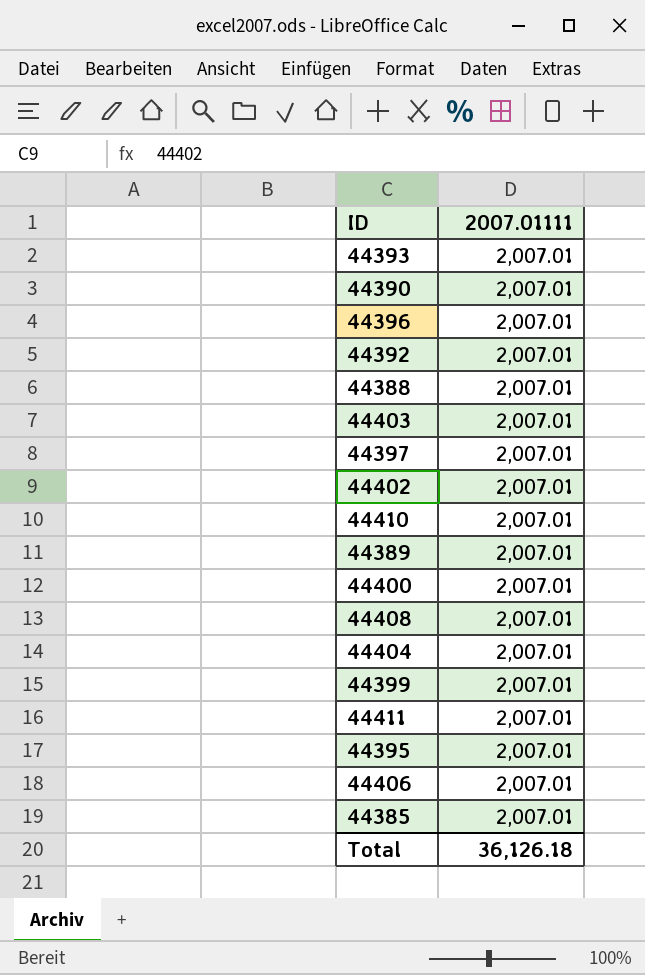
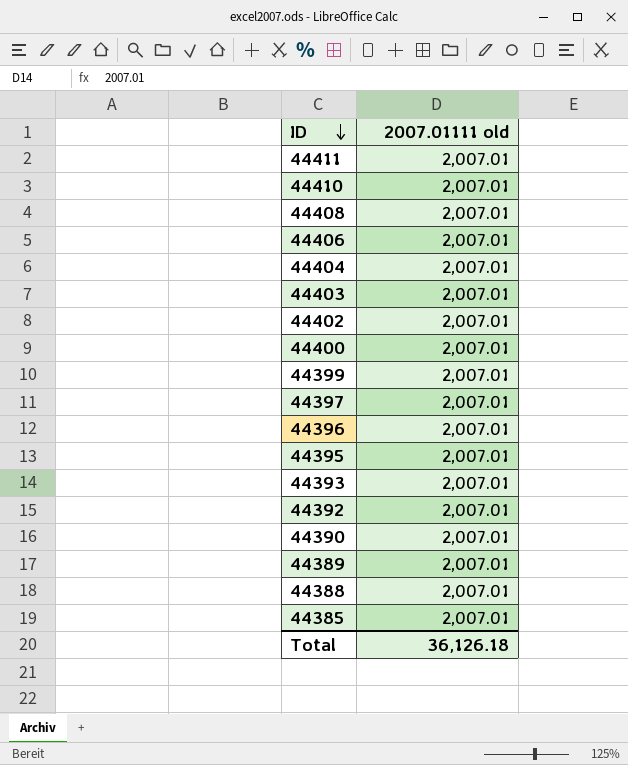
row order: none -> ID descending
column name: 2007.01111 -> 2007.01111 old

